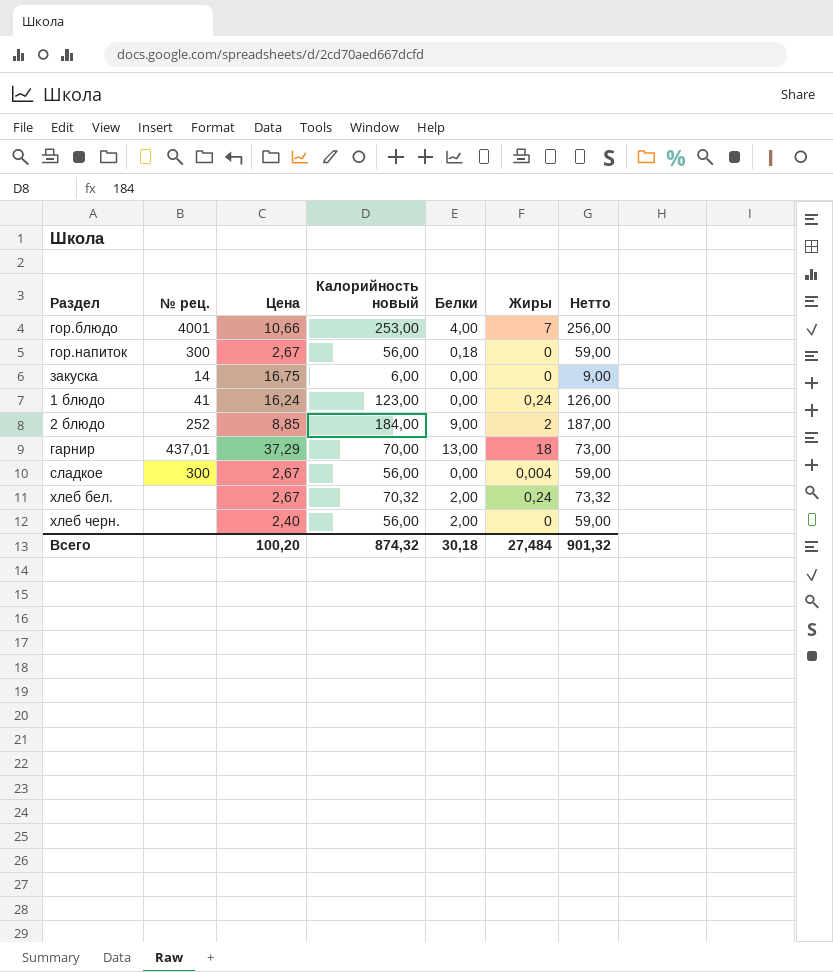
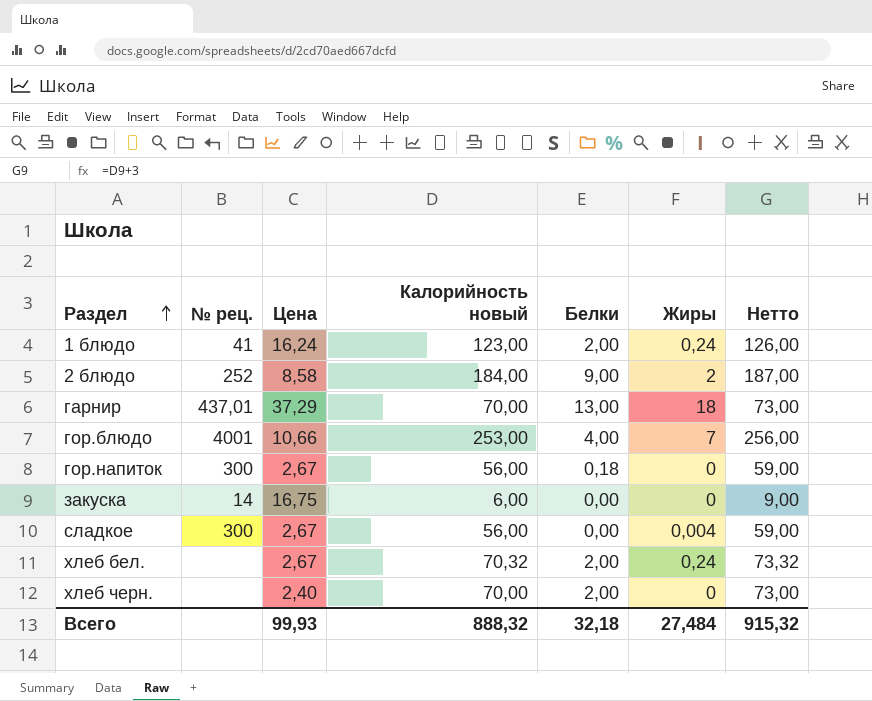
row order: none -> Раздел ascending
1 блюдо | Белки: 0,00 -> 2,00
2 блюдо | Цена: 8,85 -> 8,58
хлеб черн. | Калорийность новый: 56,00 -> 70,00
хлеб черн. | Нетто: 59,00 -> 73,00
Всего | Цена: 100,20 -> 99,93
Всего | Калорийность новый: 874,32 -> 888,32
Всего | Белки: 30,18 -> 32,18
Всего | Нетто: 901,32 -> 915,32

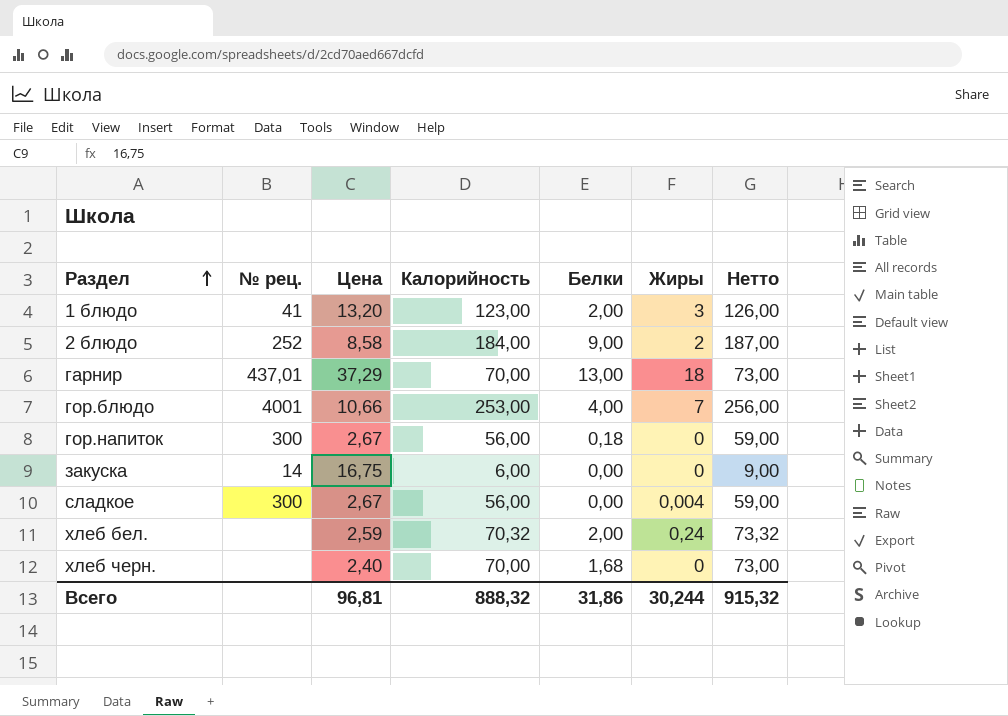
column name: Калорийность новый -> Калорийность
1 блюдо | Цена: 16,24 -> 13,20
1 блюдо | Жиры: 0,24 -> 3
хлеб бел. | Цена: 2,67 -> 2,59
хлеб черн. | Белки: 2,00 -> 1,68
Всего | Цена: 99,93 -> 96,81
Всего | Белки: 32,18 -> 31,86
Всего | Жиры: 27,484 -> 30,244

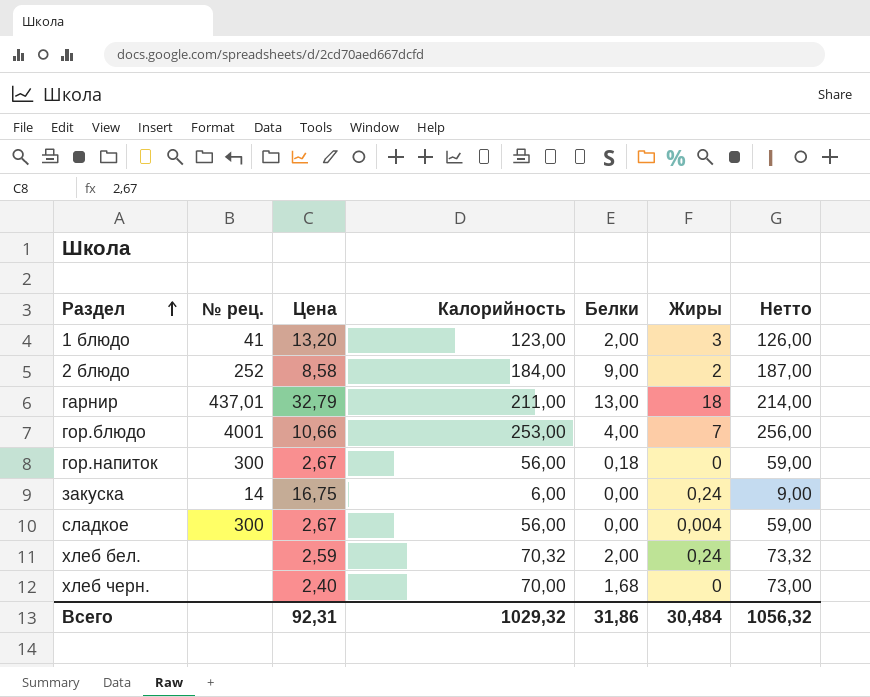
гарнир | Цена: 37,29 -> 32,79
гарнир | Калорийность: 70,00 -> 211,00
гарнир | Нетто: 73,00 -> 214,00
закуска | Жиры: 0 -> 0,24
Всего | Цена: 96,81 -> 92,31
Всего | Калорийность: 888,32 -> 1029,32
Всего | Жиры: 30,244 -> 30,484
Всего | Нетто: 915,32 -> 1056,32

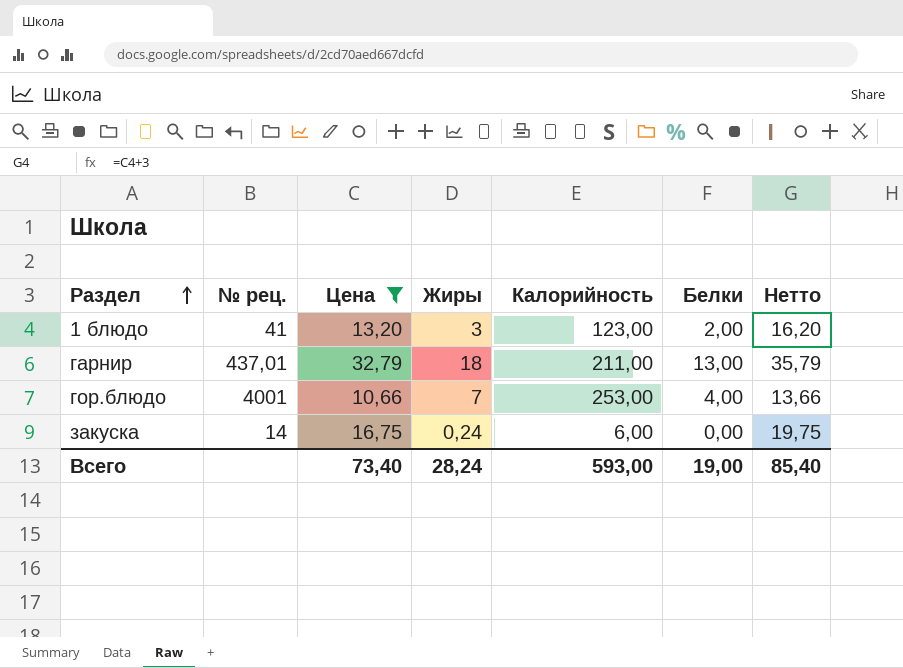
filter: none -> Цена >= 10,66
column Жиры | position: 6 -> 4
column Нетто | formula: [Калорийность] + 3 -> [Цена] + 3
Всего | Цена: 92,31 -> 73,40
Всего | Жиры: 30,484 -> 28,24
Всего | Калорийность: 1029,32 -> 593,00
Всего | Белки: 31,86 -> 19,00
Всего | Нетто: 1056,32 -> 85,40

